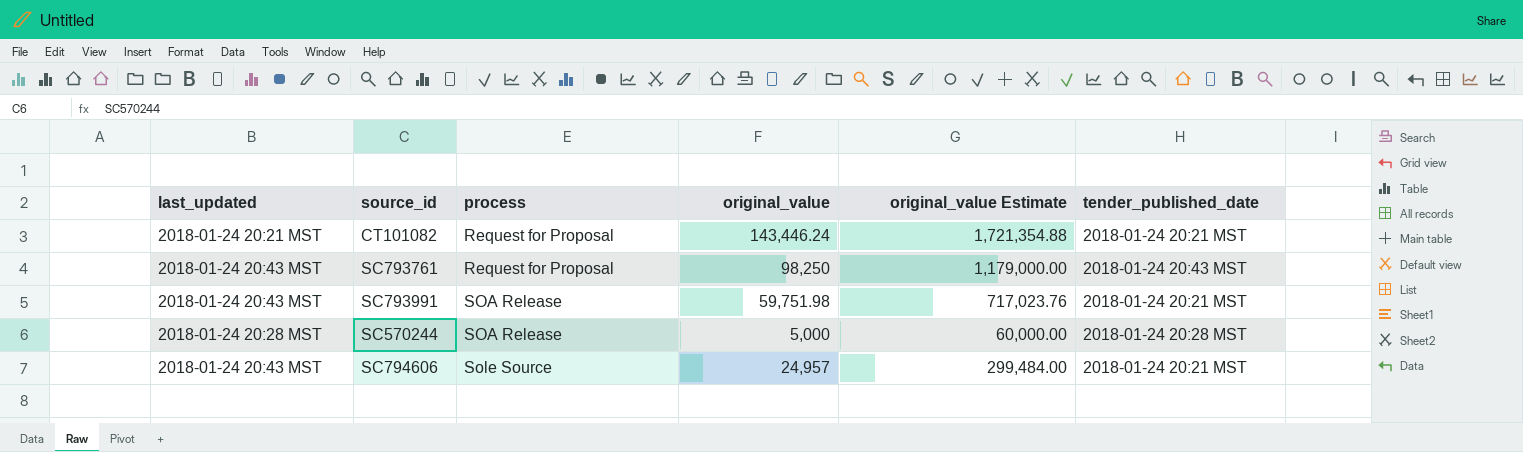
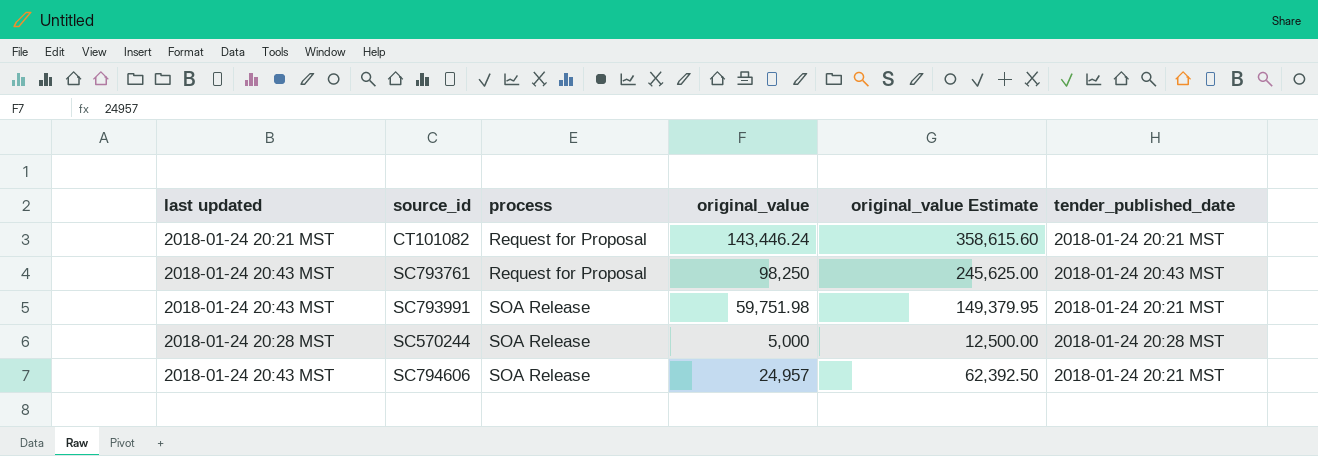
column name: last_updated -> last updated
column original_value Estimate | formula: [original_value] * 12 -> [original_value] * 2.5
SC794606 | process: Sole Source -> SOA Release

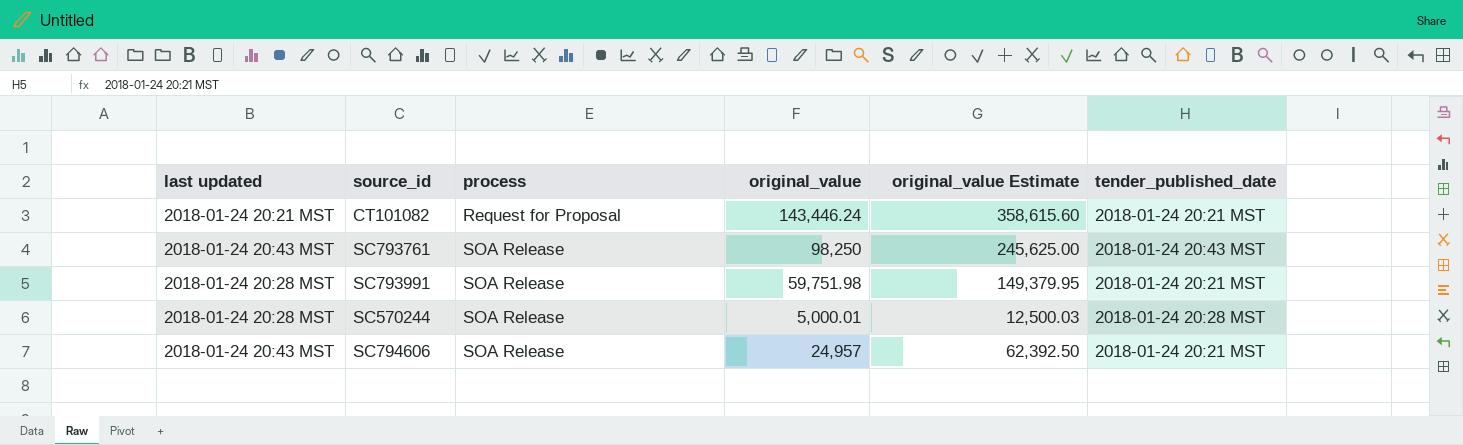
SC793761 | process: Request for Proposal -> SOA Release
SC793991 | last updated: 2018-01-24 20:43 MST -> 2018-01-24 20:28 MST
SC570244 | original_value: 5,000 -> 5,000.01
SC570244 | original_value Estimate: 12,500.00 -> 12,500.03

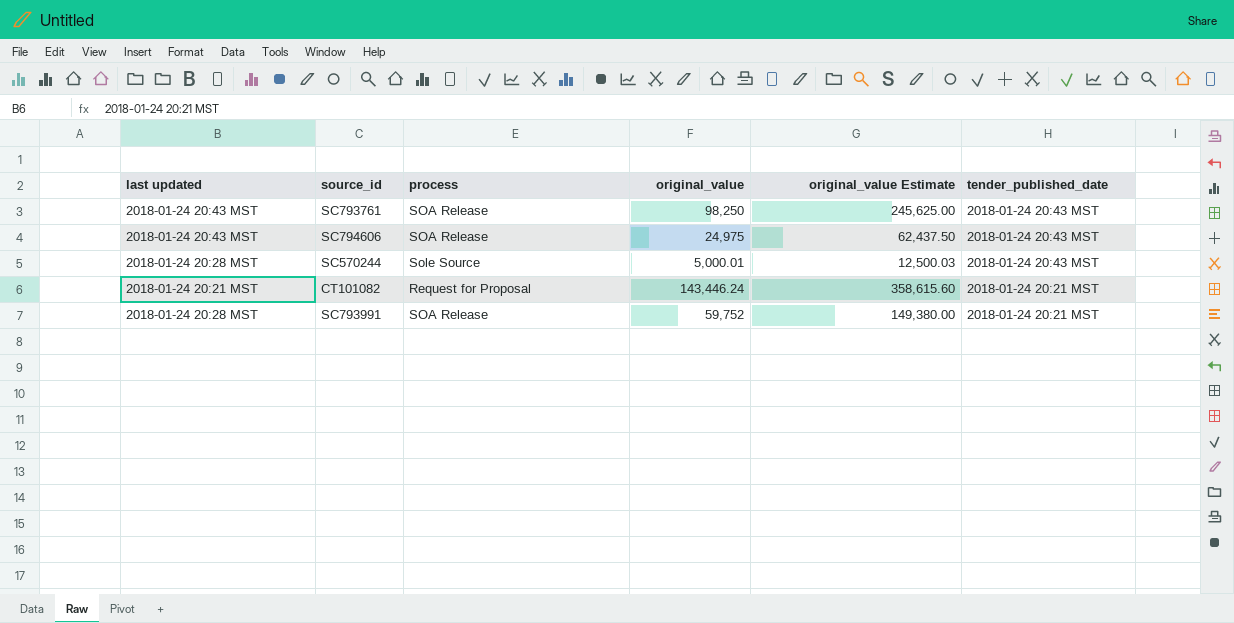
row order: process ascending -> tender_published_date descending
SC794606 | original_value: 24,957 -> 24,975
SC794606 | original_value Estimate: 62,392.50 -> 62,437.50
SC794606 | tender_published_date: 2018-01-24 20:21 MST -> 2018-01-24 20:43 MST
SC570244 | process: SOA Release -> Sole Source
SC570244 | tender_published_date: 2018-01-24 20:28 MST -> 2018-01-24 20:43 MST
SC793991 | original_value: 59,751.98 -> 59,752
SC793991 | original_value Estimate: 149,379.95 -> 149,380.00

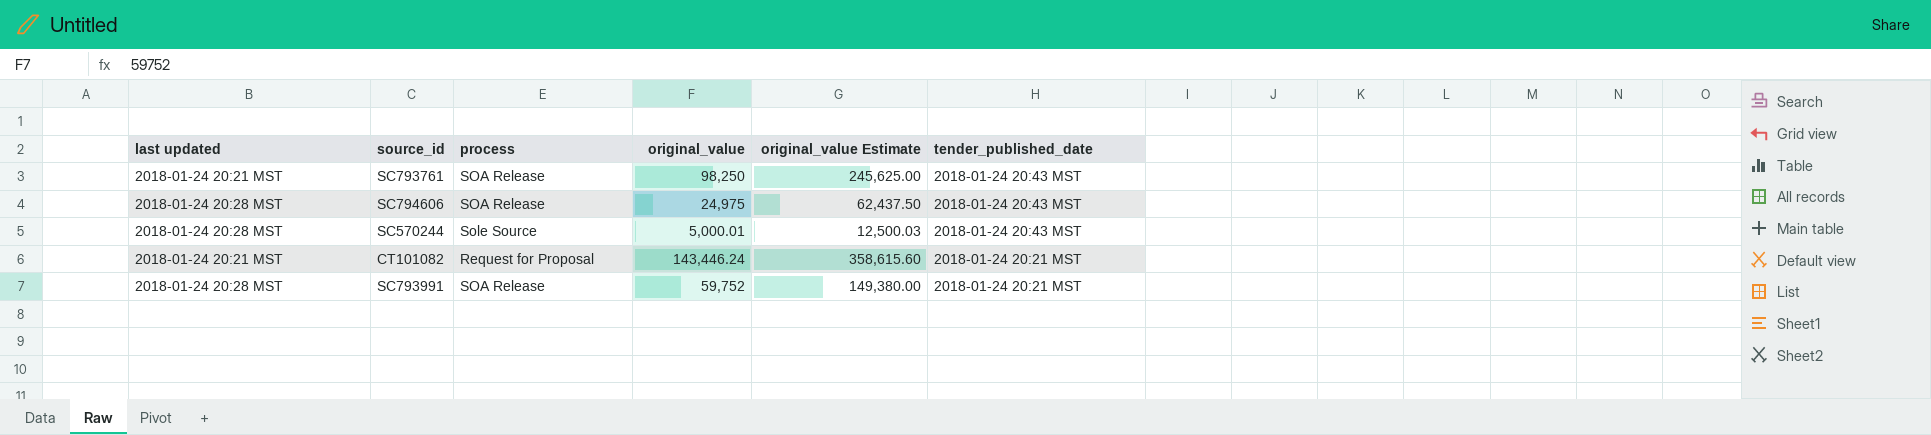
SC793761 | last updated: 2018-01-24 20:43 MST -> 2018-01-24 20:21 MST
SC794606 | last updated: 2018-01-24 20:43 MST -> 2018-01-24 20:28 MST

